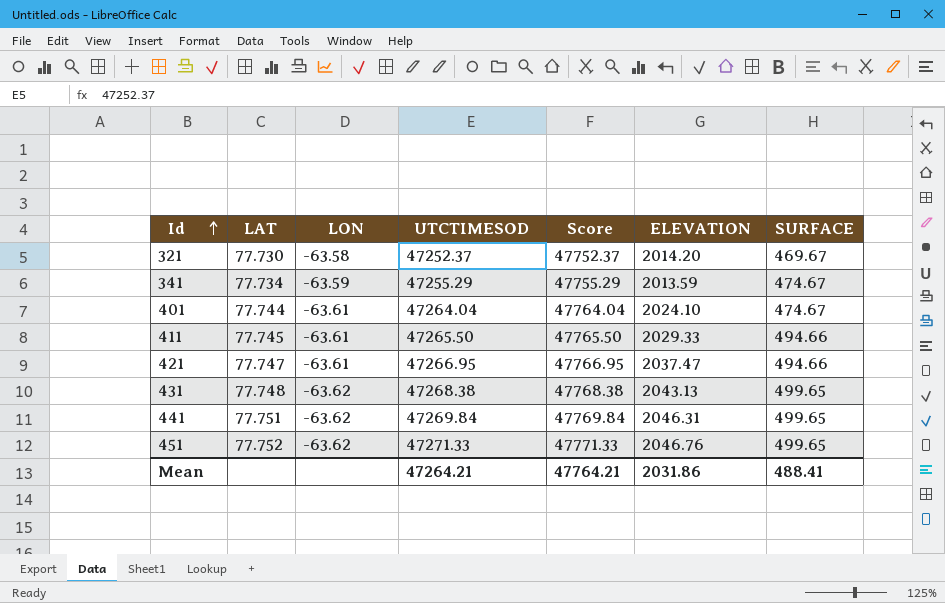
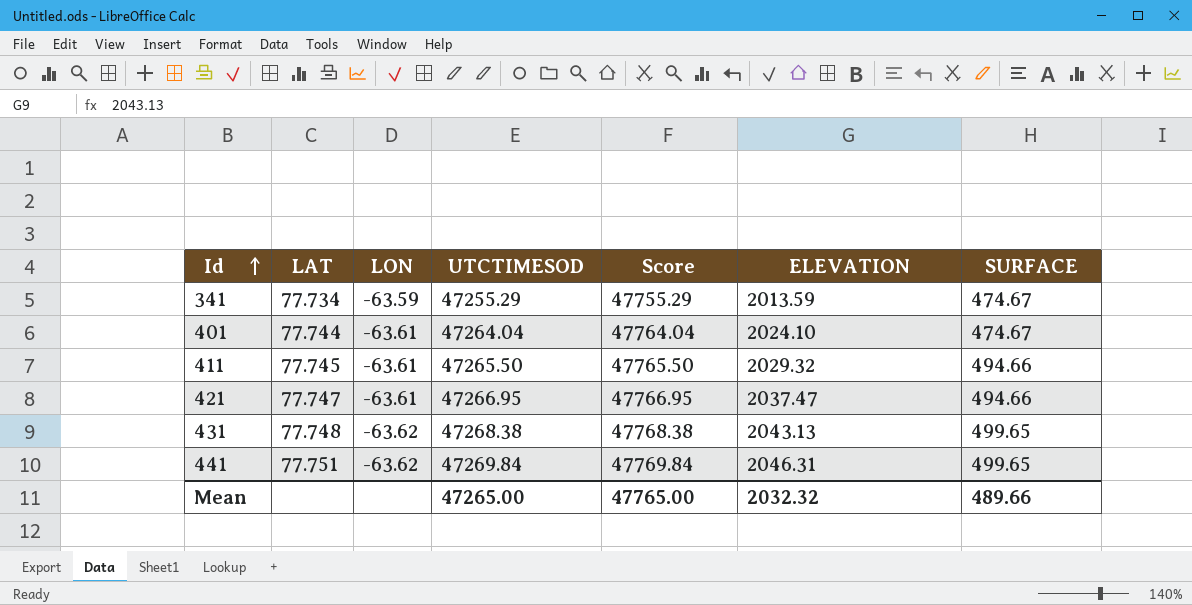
row 321: 77.730 | -63.58 | 47252.37 | 47752.37 | 2014.20 | 469.67 -> none
row 451: 77.752 | -63.62 | 47271.33 | 47771.33 | 2046.76 | 499.65 -> none
411 | ELEVATION: 2029.33 -> 2029.32
Mean | UTCTIMESOD: 47264.21 -> 47265.00
Mean | Score: 47764.21 -> 47765.00
Mean | ELEVATION: 2031.86 -> 2032.32
Mean | SURFACE: 488.41 -> 489.66

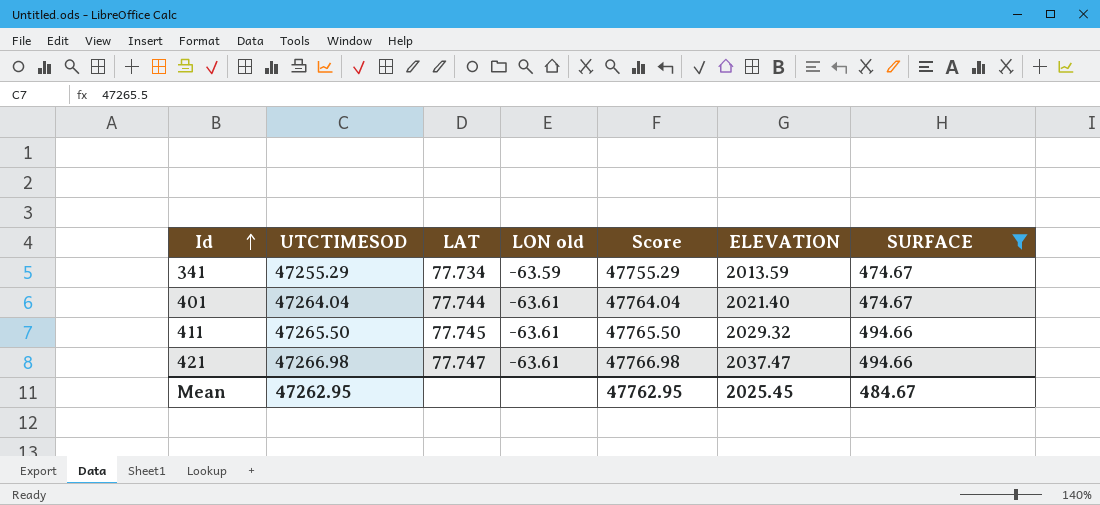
filter: none -> SURFACE != 499.65
column UTCTIMESOD | position: 4 -> 2
column name: LON -> LON old
401 | ELEVATION: 2024.10 -> 2021.40
421 | UTCTIMESOD: 47266.95 -> 47266.98
421 | Score: 47766.95 -> 47766.98
Mean | UTCTIMESOD: 47265.00 -> 47262.95
Mean | Score: 47765.00 -> 47762.95
Mean | ELEVATION: 2032.32 -> 2025.45
Mean | SURFACE: 489.66 -> 484.67

